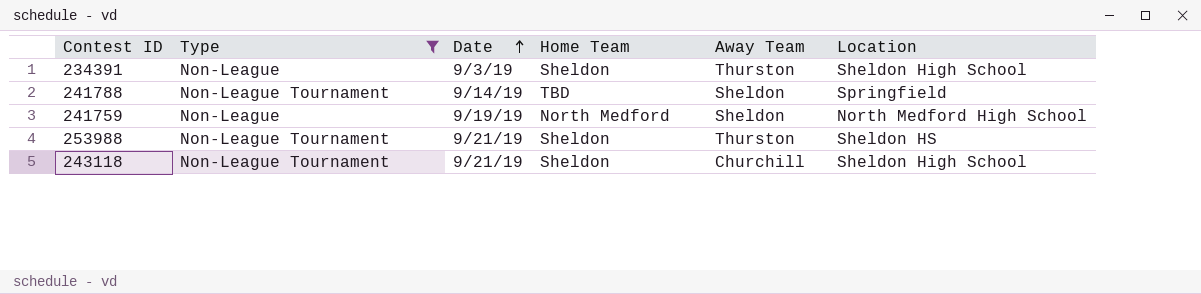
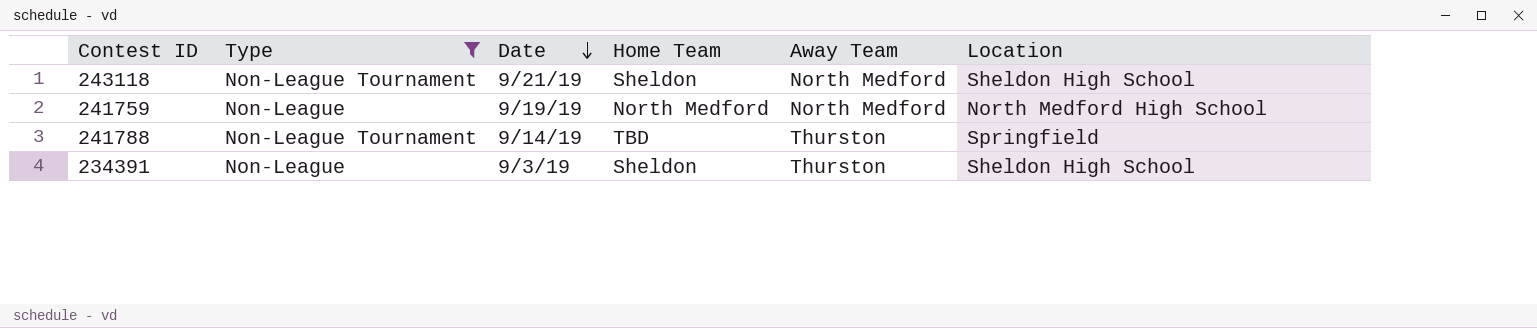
row order: Date ascending -> Date descending
row 253988: Non-League Tournament | 9/21/19 | Sheldon | Thurston | Sheldon HS -> none
243118 | Away Team: Churchill -> North Medford
241759 | Away Team: Sheldon -> North Medford
241788 | Away Team: Sheldon -> Thurston

